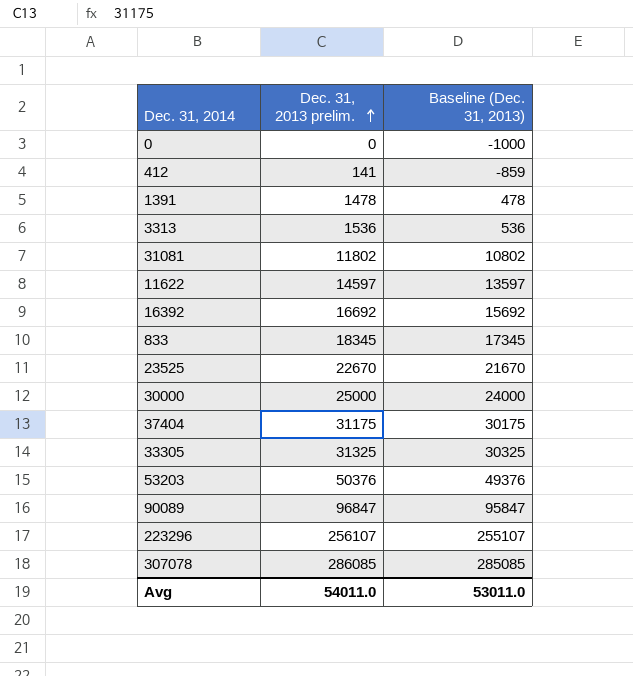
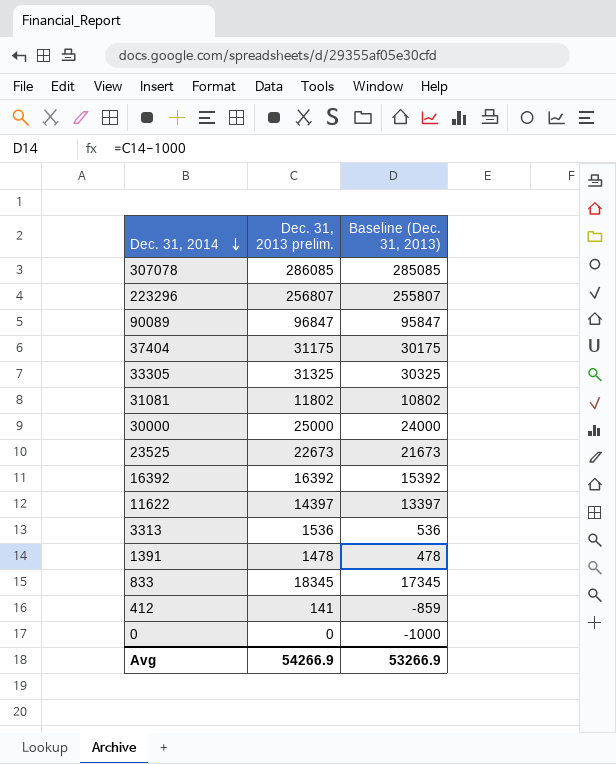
row order: Dec. 31, 2013 prelim. ascending -> Dec. 31, 2014 descending
row 53203: 50376 | 49376 -> none
223296 | Dec. 31, 2013 prelim.: 256107 -> 256807
223296 | Baseline (Dec. 31, 2013): 255107 -> 255807
23525 | Dec. 31, 2013 prelim.: 22670 -> 22673
23525 | Baseline (Dec. 31, 2013): 21670 -> 21673
16392 | Dec. 31, 2013 prelim.: 16692 -> 16392
16392 | Baseline (Dec. 31, 2013): 15692 -> 15392
11622 | Dec. 31, 2013 prelim.: 14597 -> 14397
11622 | Baseline (Dec. 31, 2013): 13597 -> 13397
Avg | Dec. 31, 2013 prelim.: 54011.0 -> 54266.9
Avg | Baseline (Dec. 31, 2013): 53011.0 -> 53266.9

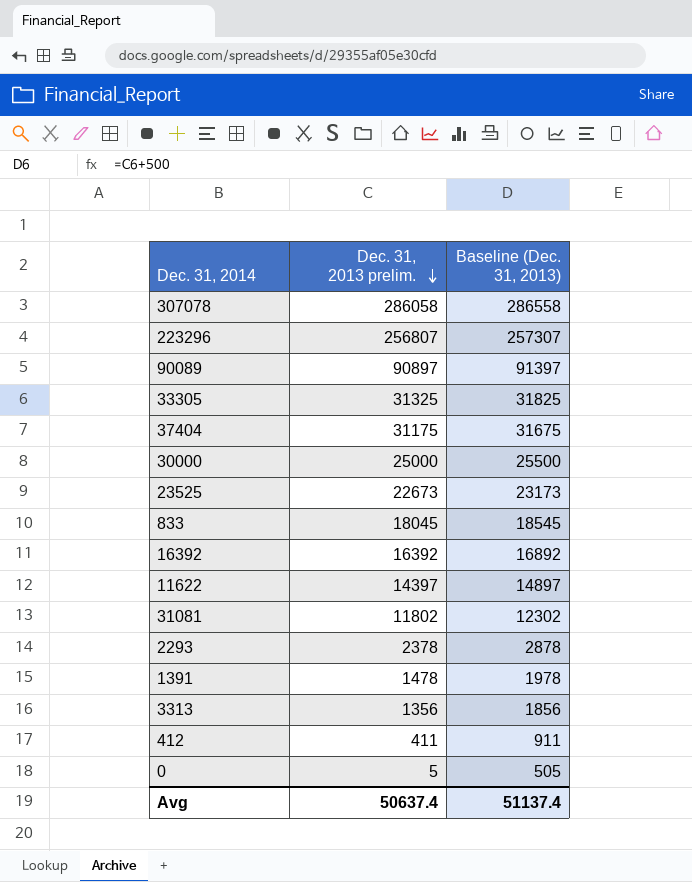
row order: Dec. 31, 2014 descending -> Dec. 31, 2013 prelim. descending
column Baseline (Dec. 31, 2013) | formula: [Dec. 31, 2013 prelim.] - 1000 -> [Dec. 31, 2013 prelim.] + 500
307078 | Dec. 31, 2013 prelim.: 286085 -> 286058
90089 | Dec. 31, 2013 prelim.: 96847 -> 90897
833 | Dec. 31, 2013 prelim.: 18345 -> 18045
row 2293: none -> 2378 | 2878
3313 | Dec. 31, 2013 prelim.: 1536 -> 1356
412 | Dec. 31, 2013 prelim.: 141 -> 411
0 | Dec. 31, 2013 prelim.: 0 -> 5
Avg | Dec. 31, 2013 prelim.: 54266.9 -> 50637.4
Avg | Baseline (Dec. 31, 2013): 53266.9 -> 51137.4

